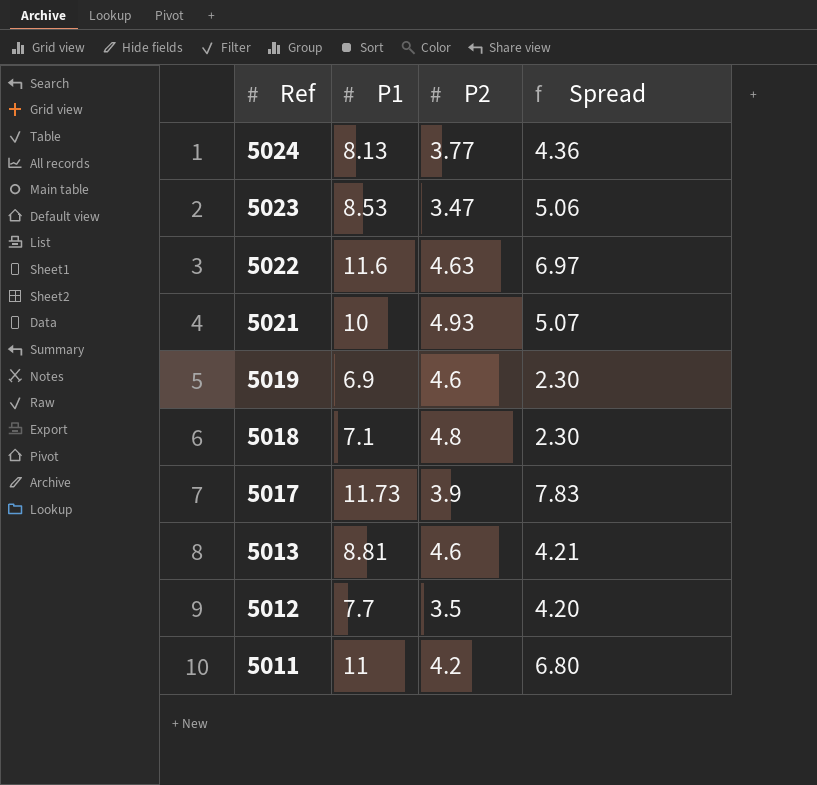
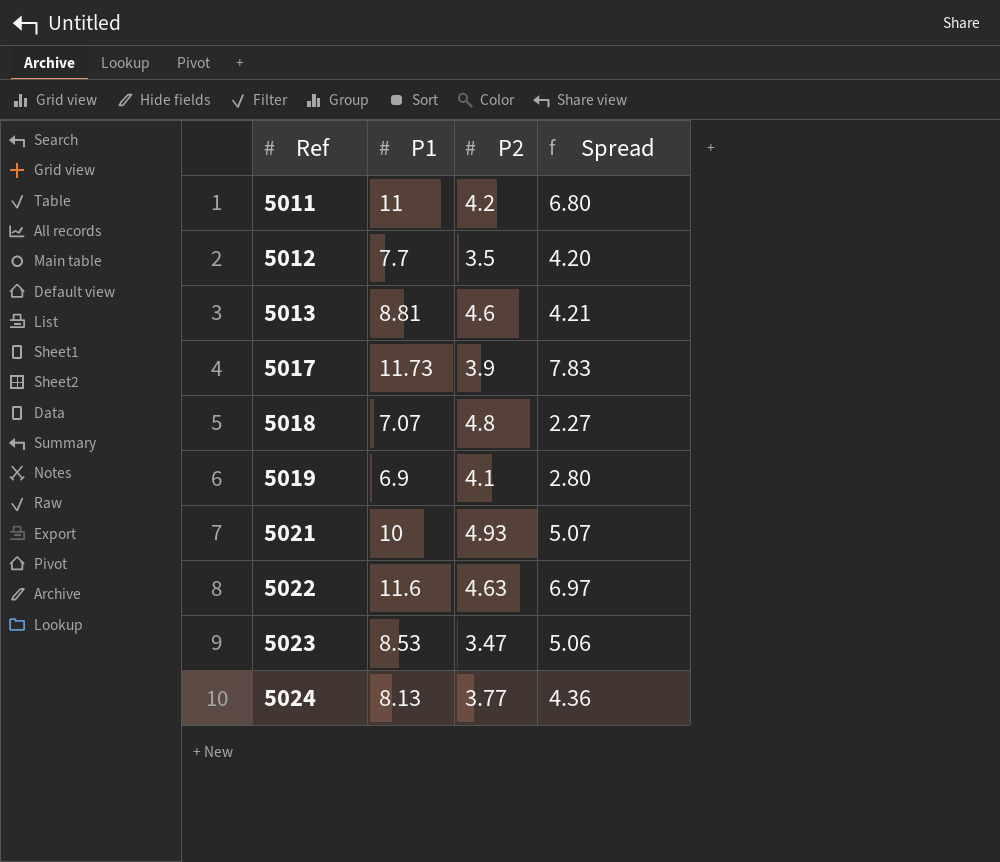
row order: Ref descending -> Ref ascending
5018 | P1: 7.1 -> 7.07
5018 | Spread: 2.30 -> 2.27
5019 | P2: 4.6 -> 4.1
5019 | Spread: 2.30 -> 2.80

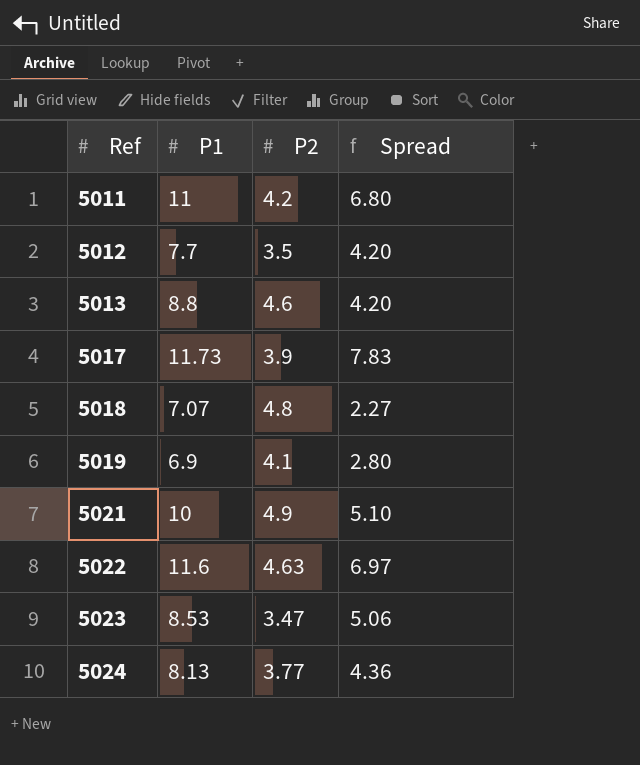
5013 | P1: 8.81 -> 8.8
5013 | Spread: 4.21 -> 4.20
5021 | P2: 4.93 -> 4.9
5021 | Spread: 5.07 -> 5.10

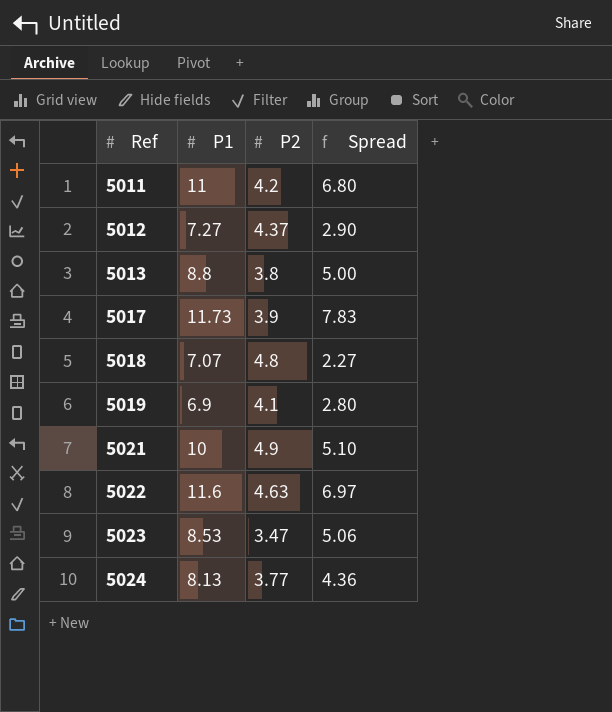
5012 | P1: 7.7 -> 7.27
5012 | P2: 3.5 -> 4.37
5012 | Spread: 4.20 -> 2.90
5013 | P2: 4.6 -> 3.8
5013 | Spread: 4.20 -> 5.00

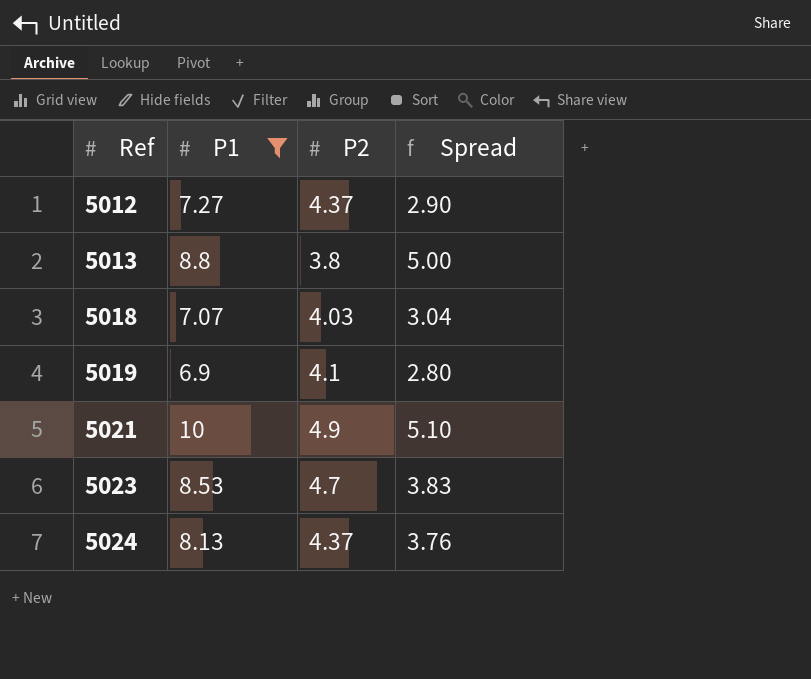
filter: none -> P1 <= 10
5018 | P2: 4.8 -> 4.03
5018 | Spread: 2.27 -> 3.04
5023 | P2: 3.47 -> 4.7
5023 | Spread: 5.06 -> 3.83
5024 | P2: 3.77 -> 4.37
5024 | Spread: 4.36 -> 3.76

